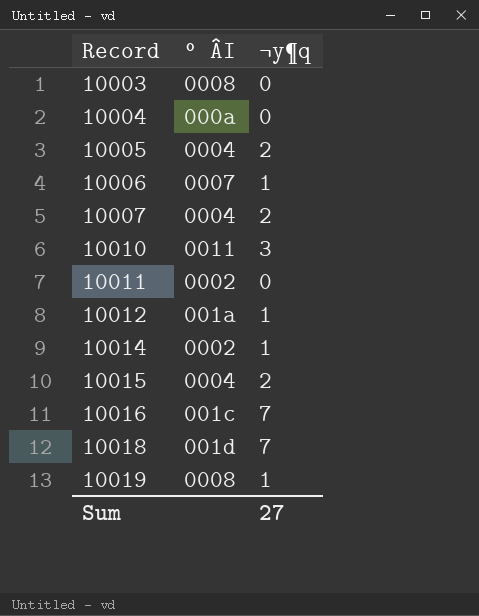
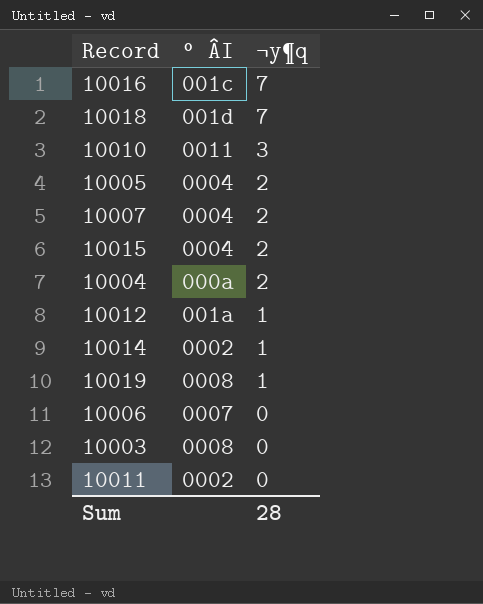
row order: Record ascending -> ¬y¶q descending
10004 | ¬y¶q: 0 -> 2
10006 | ¬y¶q: 1 -> 0
Sum | ¬y¶q: 27 -> 28

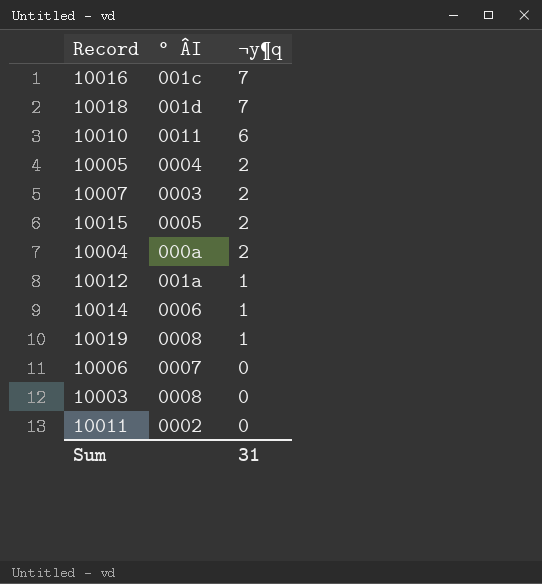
10010 | ¬y¶q: 3 -> 6
10007 | ° ÂI: 0004 -> 0003
10015 | ° ÂI: 0004 -> 0005
10014 | ° ÂI: 0002 -> 0006
Sum | ¬y¶q: 28 -> 31

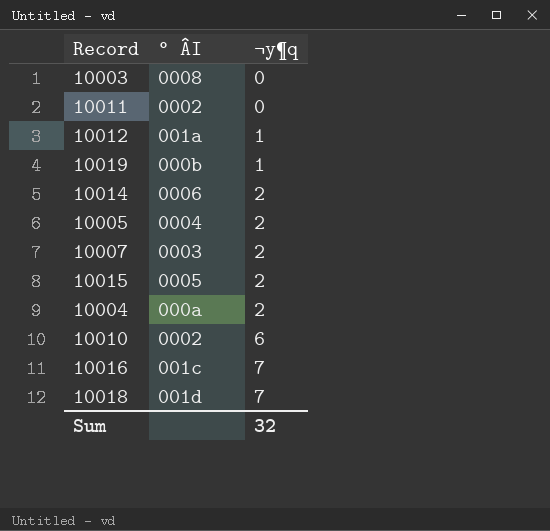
row order: ¬y¶q descending -> ¬y¶q ascending
row 10006: 0007 | 0 -> none
10019 | ° ÂI: 0008 -> 000b
10014 | ¬y¶q: 1 -> 2
10010 | ° ÂI: 0011 -> 0002
Sum | ¬y¶q: 31 -> 32

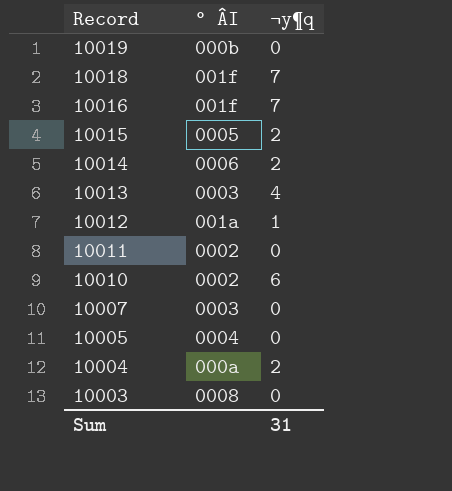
row order: ¬y¶q ascending -> Record descending
10019 | ¬y¶q: 1 -> 0
10018 | ° ÂI: 001d -> 001f
10016 | ° ÂI: 001c -> 001f
row 10013: none -> 0003 | 4
10007 | ¬y¶q: 2 -> 0
10005 | ¬y¶q: 2 -> 0
Sum | ¬y¶q: 32 -> 31

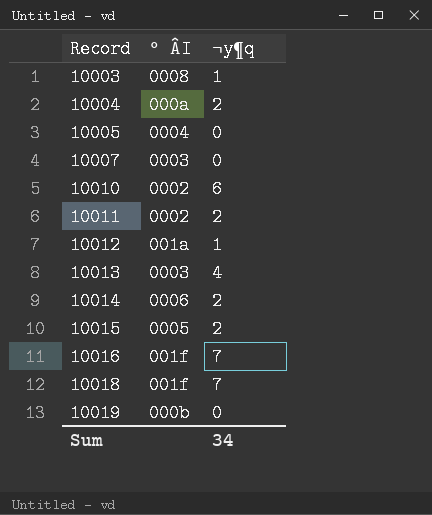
row order: Record descending -> Record ascending
10003 | ¬y¶q: 0 -> 1
10011 | ¬y¶q: 0 -> 2
Sum | ¬y¶q: 31 -> 34

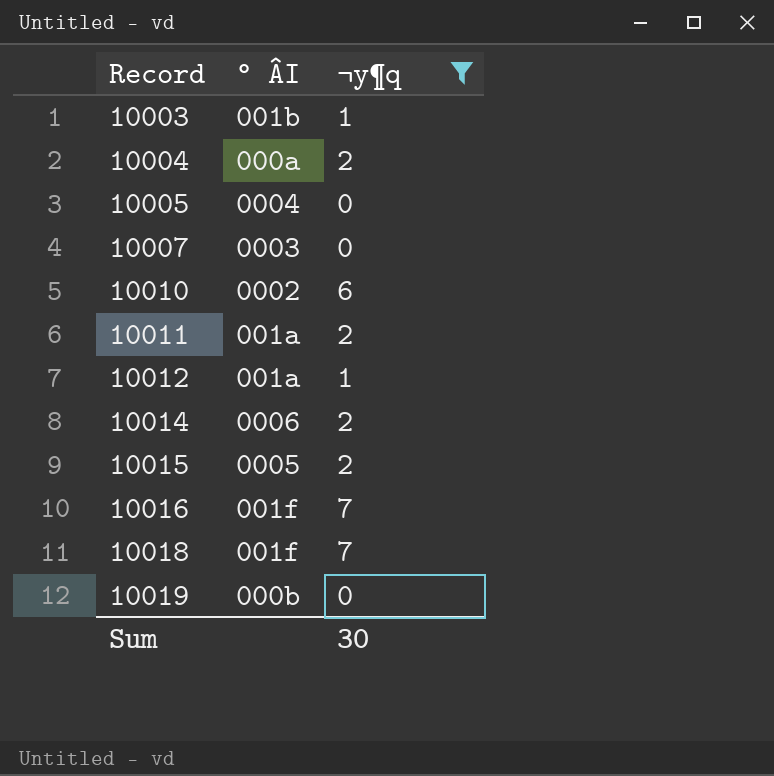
filter: none -> ¬y¶q != 4
10003 | ° ÂI: 0008 -> 001b
10011 | ° ÂI: 0002 -> 001a
Sum | ¬y¶q: 34 -> 30

